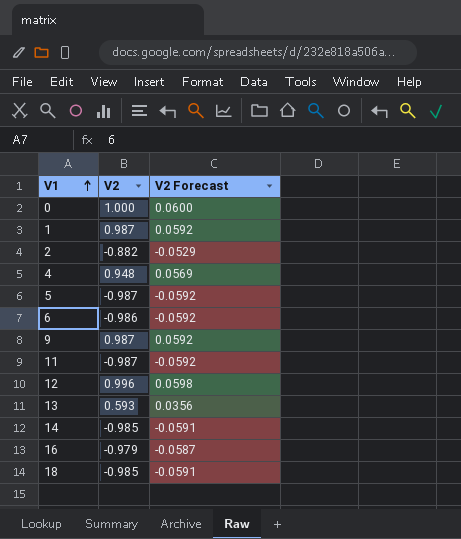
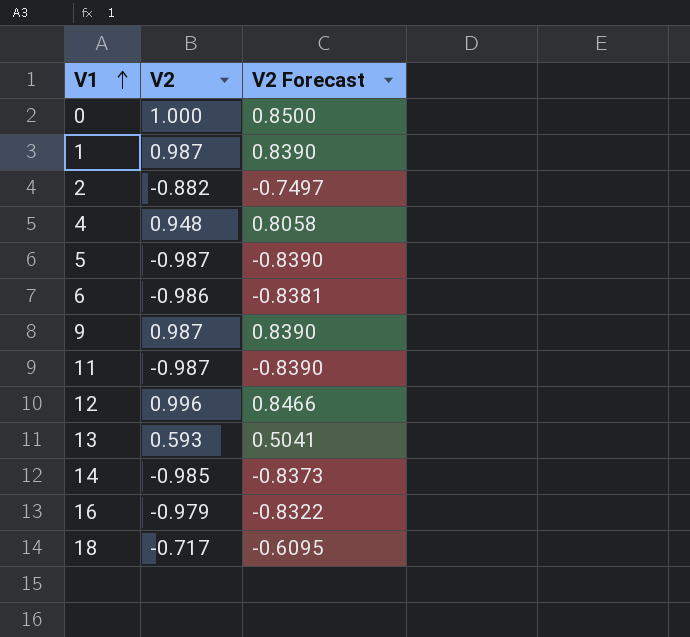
column V2 Forecast | formula: [V2] * 0.06 -> [V2] * 0.85
18 | V2: -0.985 -> -0.717

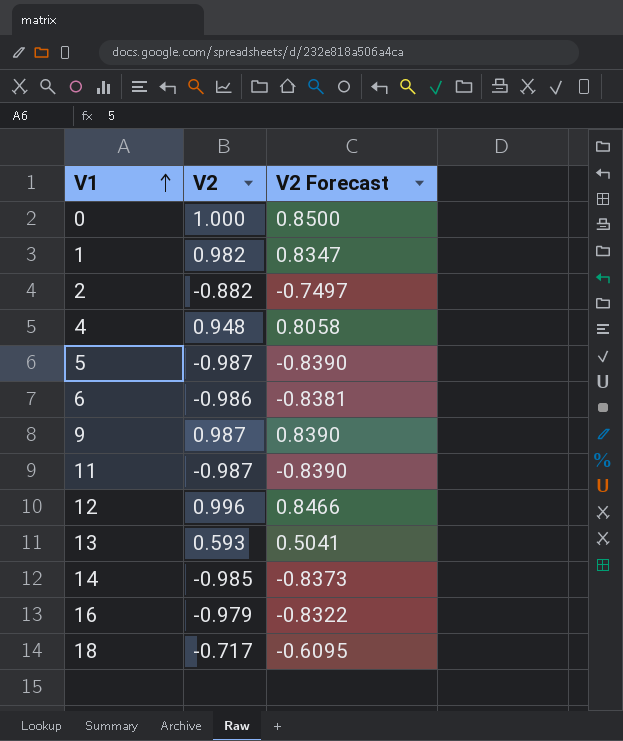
1 | V2: 0.987 -> 0.982
1 | V2 Forecast: 0.8390 -> 0.8347

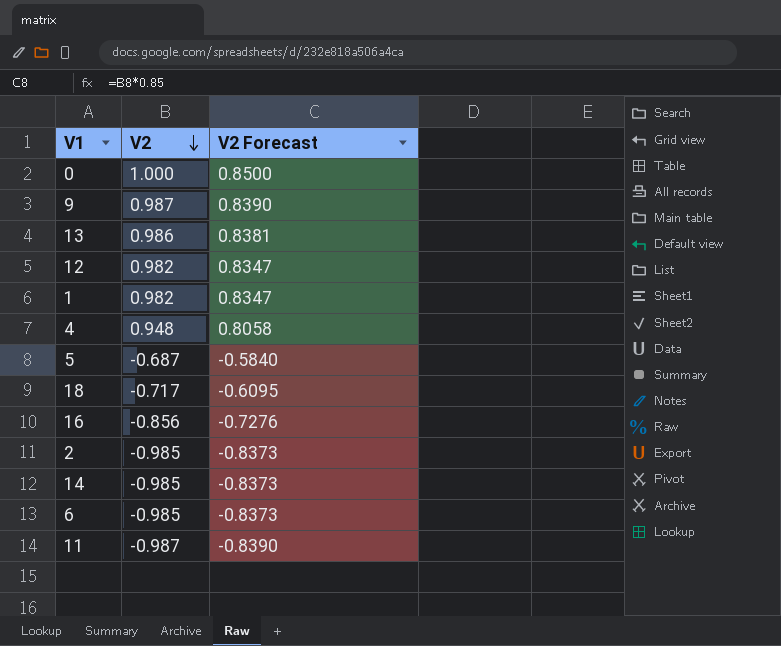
row order: V1 ascending -> V2 descending
13 | V2: 0.593 -> 0.986
13 | V2 Forecast: 0.5041 -> 0.8381
12 | V2: 0.996 -> 0.982
12 | V2 Forecast: 0.8466 -> 0.8347
5 | V2: -0.987 -> -0.687
5 | V2 Forecast: -0.8390 -> -0.5840
16 | V2: -0.979 -> -0.856
16 | V2 Forecast: -0.8322 -> -0.7276
2 | V2: -0.882 -> -0.985
2 | V2 Forecast: -0.7497 -> -0.8373
6 | V2: -0.986 -> -0.985
6 | V2 Forecast: -0.8381 -> -0.8373

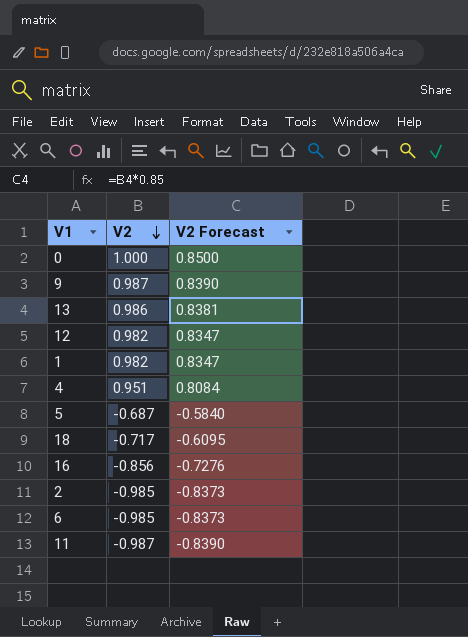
row 14: -0.985 | -0.8373 -> none
4 | V2: 0.948 -> 0.951
4 | V2 Forecast: 0.8058 -> 0.8084

